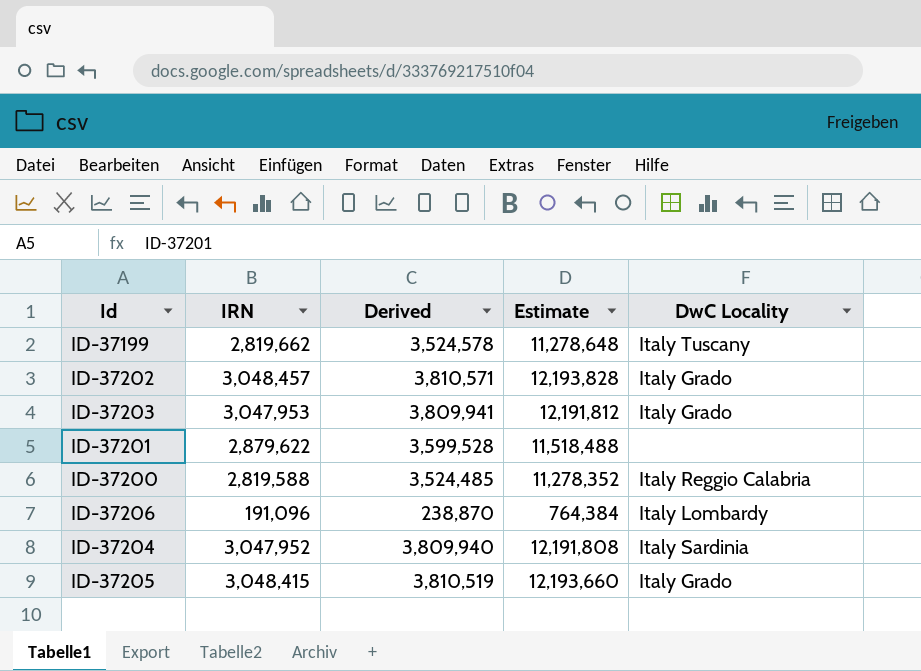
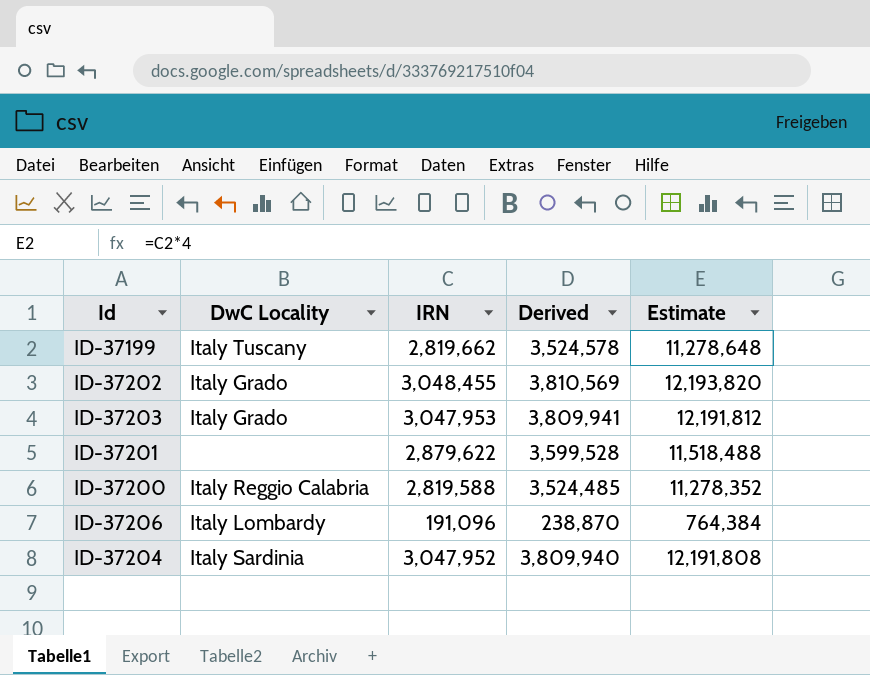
column DwC Locality | position: 5 -> 2
row ID-37205: 3,048,415 | 3,810,519 | 12,193,660 | Italy Grado -> none
ID-37202 | IRN: 3,048,457 -> 3,048,455
ID-37202 | Derived: 3,810,571 -> 3,810,569
ID-37202 | Estimate: 12,193,828 -> 12,193,820

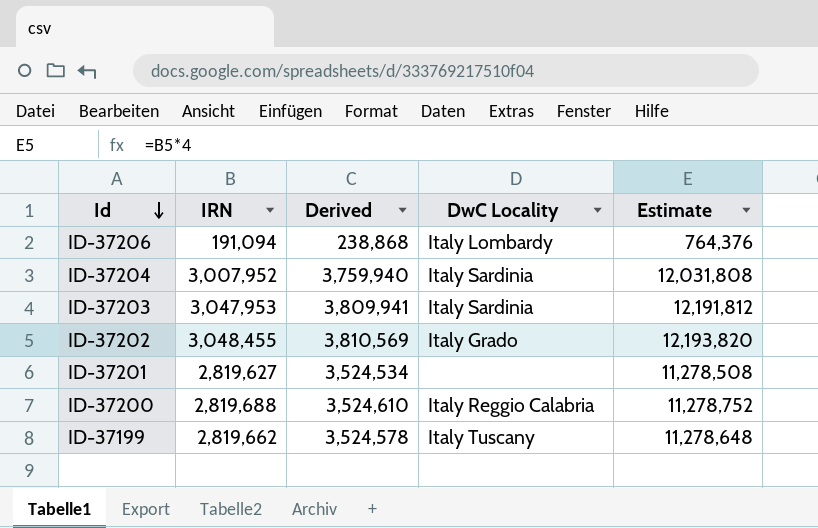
row order: none -> Id descending
column DwC Locality | position: 2 -> 4
ID-37206 | IRN: 191,096 -> 191,094
ID-37206 | Derived: 238,870 -> 238,868
ID-37206 | Estimate: 764,384 -> 764,376
ID-37204 | IRN: 3,047,952 -> 3,007,952
ID-37204 | Derived: 3,809,940 -> 3,759,940
ID-37204 | Estimate: 12,191,808 -> 12,031,808
ID-37203 | DwC Locality: Italy Grado -> Italy Sardinia
ID-37201 | IRN: 2,879,622 -> 2,819,627
ID-37201 | Derived: 3,599,528 -> 3,524,534
ID-37201 | Estimate: 11,518,488 -> 11,278,508
ID-37200 | IRN: 2,819,588 -> 2,819,688
ID-37200 | Derived: 3,524,485 -> 3,524,610
ID-37200 | Estimate: 11,278,352 -> 11,278,752

